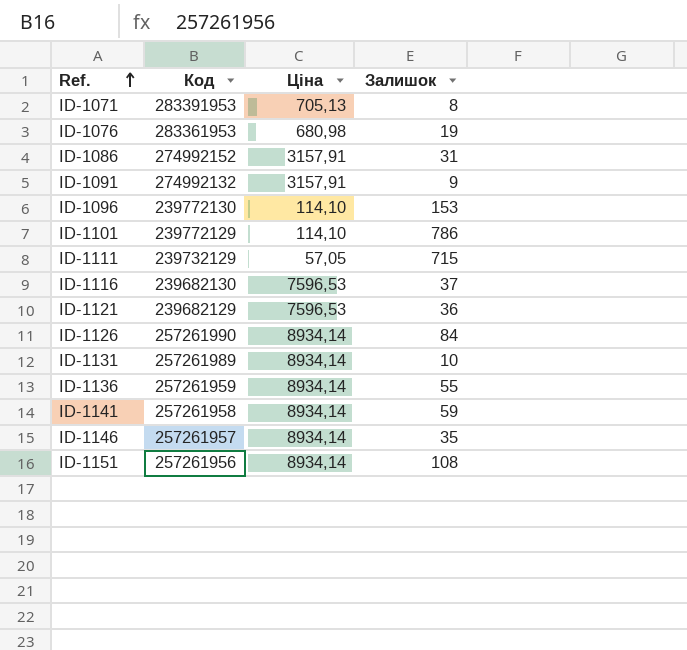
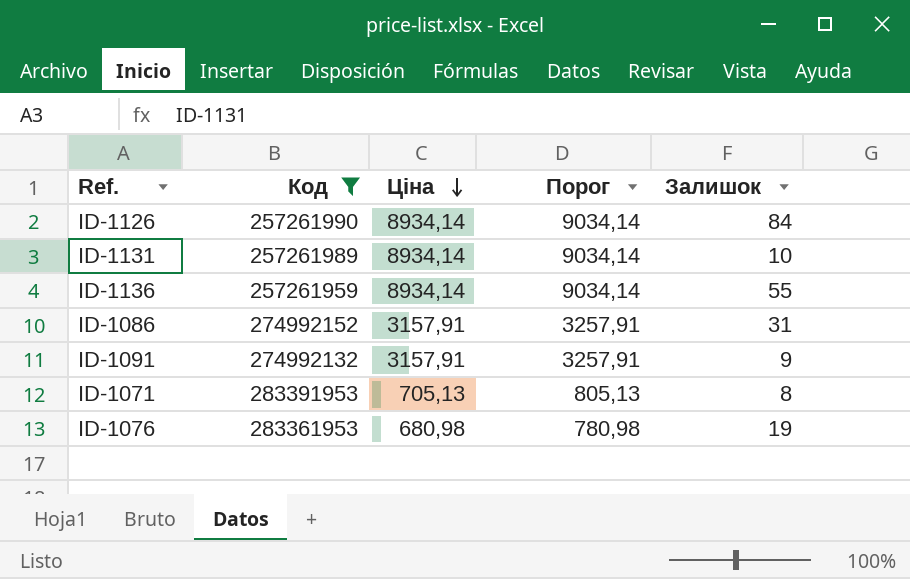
filter: none -> Код >= 257261959
row order: Ref. ascending -> Ціна descending
column Порог | formula: none -> [Ціна] + 100

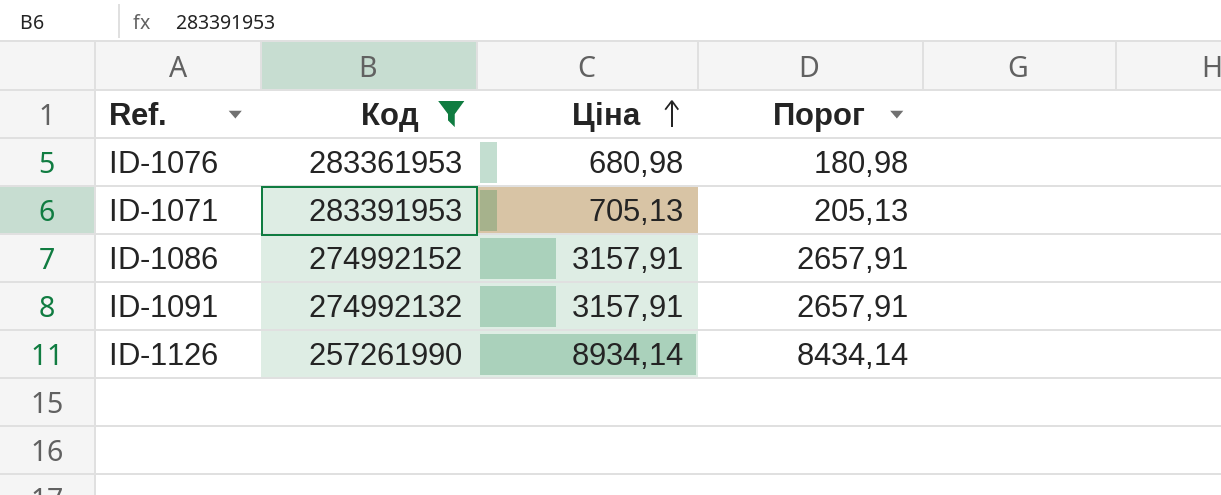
row order: Ціна descending -> Ціна ascending
column Залишок | position: 5 -> none
column Порог | formula: [Ціна] + 100 -> [Ціна] - 500
row ID-1131: 257261989 | 8934,14 | 9034,14 | 10 -> none
row ID-1136: 257261959 | 8934,14 | 9034,14 | 55 -> none

